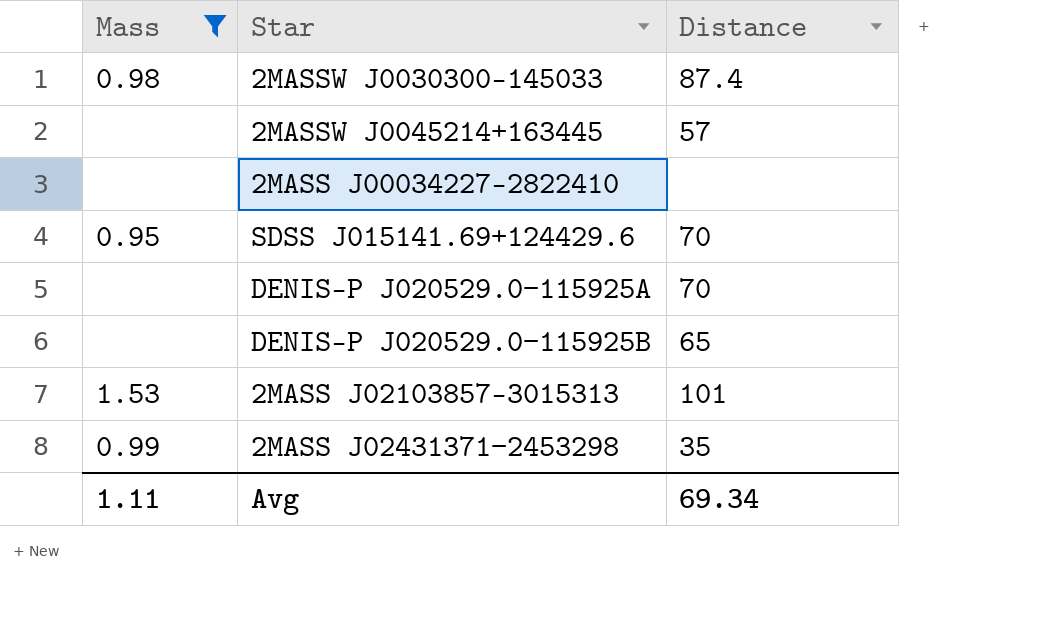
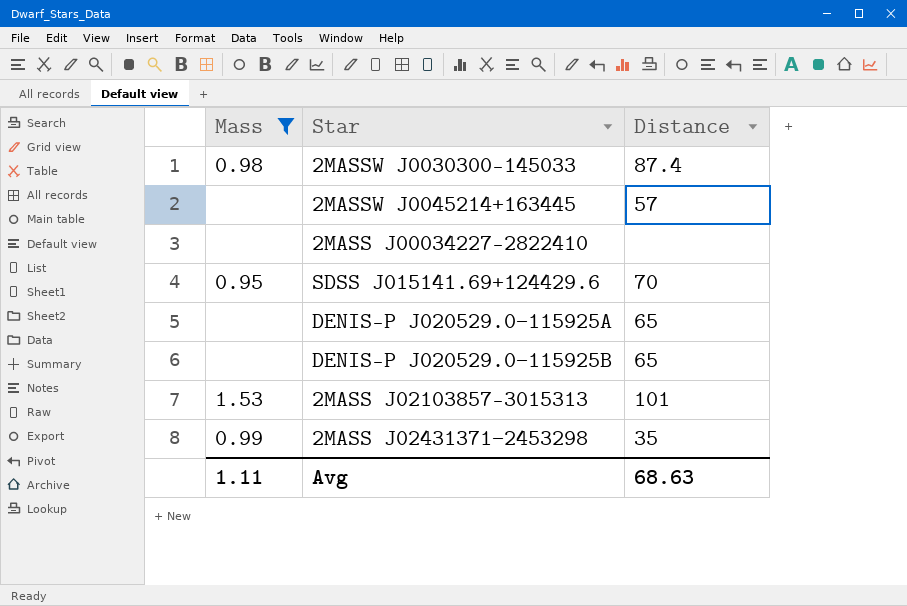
DENIS-P J020529.0−115925A | Distance: 70 -> 65
Avg | Distance: 69.34 -> 68.63

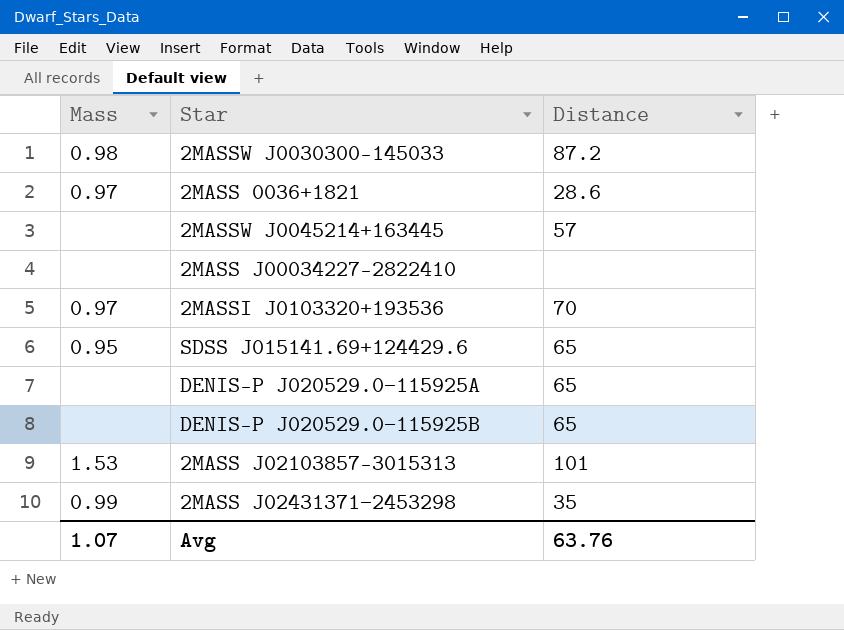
filter: Mass != 0.97 -> none
2MASSW J0030300-145033 | Distance: 87.4 -> 87.2
SDSS J015141.69+124429.6 | Distance: 70 -> 65
Avg | Mass: 1.11 -> 1.07
Avg | Distance: 68.63 -> 63.76

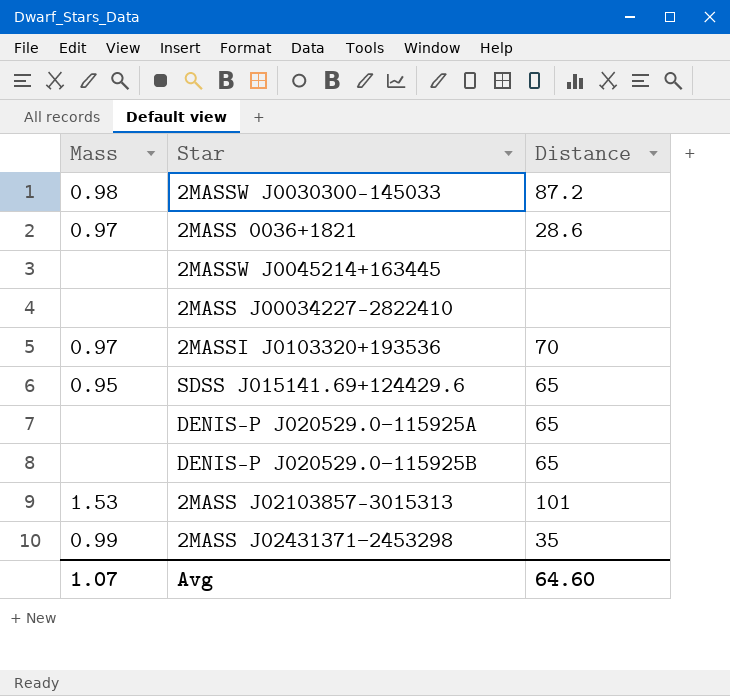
2MASSW J0045214+163445 | Distance: 57 -> none
Avg | Distance: 63.76 -> 64.60

